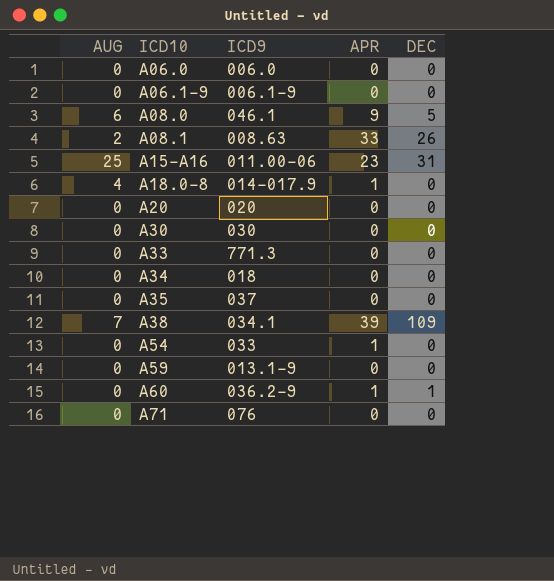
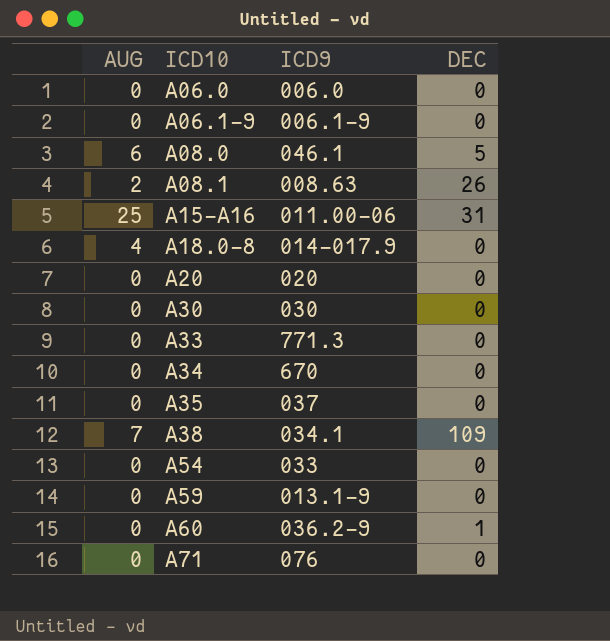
column APR | position: 4 -> none
A34 | ICD9: 018 -> 670

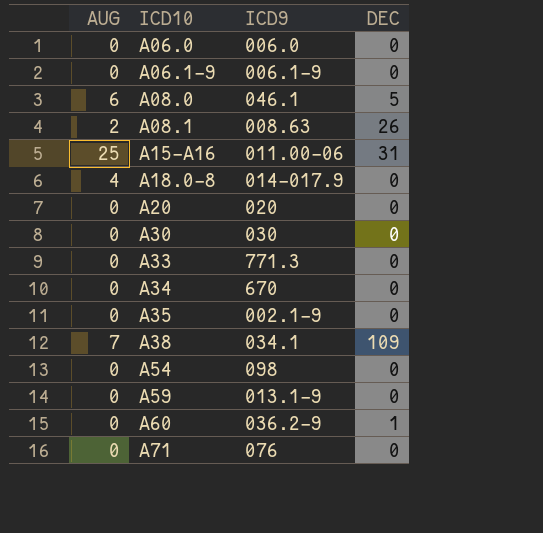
A35 | ICD9: 037 -> 002.1-9
A54 | ICD9: 033 -> 098

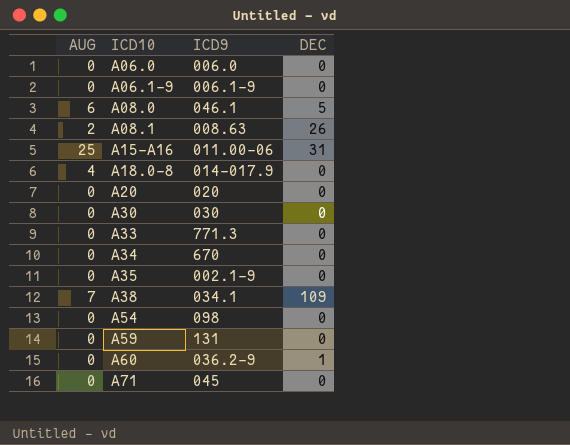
A59 | ICD9: 013.1-9 -> 131
A71 | ICD9: 076 -> 045

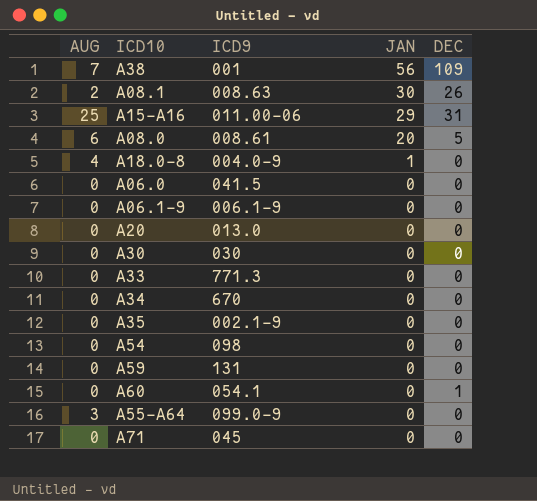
row order: ICD10 ascending -> JAN descending
column JAN | position: none -> 4
A38 | ICD9: 034.1 -> 001
A08.0 | ICD9: 046.1 -> 008.61
A18.0-8 | ICD9: 014-017.9 -> 004.0-9
A06.0 | ICD9: 006.0 -> 041.5
A20 | ICD9: 020 -> 013.0
A60 | ICD9: 036.2-9 -> 054.1
row A55-A64: none -> 3 | 099.0-9 | 0 | 0

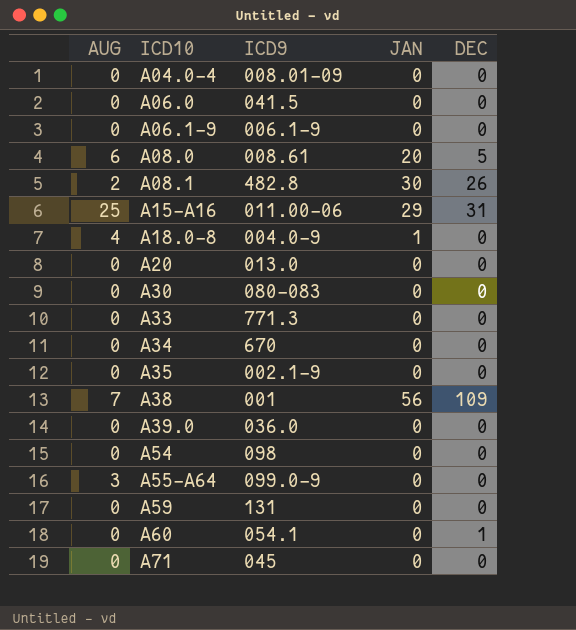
row order: JAN descending -> ICD10 ascending
row A04.0-4: none -> 0 | 008.01-09 | 0 | 0
A08.1 | ICD9: 008.63 -> 482.8
A30 | ICD9: 030 -> 080-083
row A39.0: none -> 0 | 036.0 | 0 | 0

